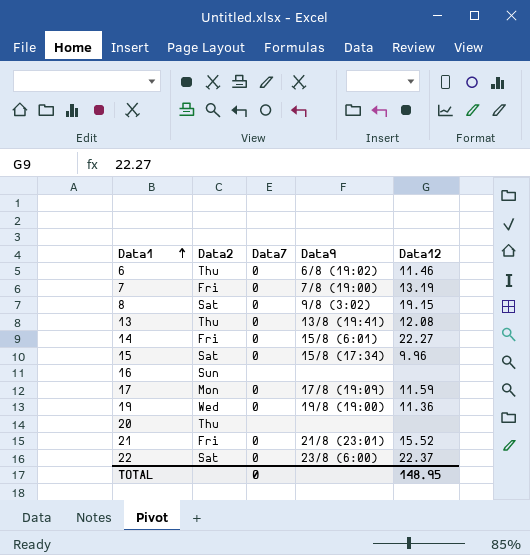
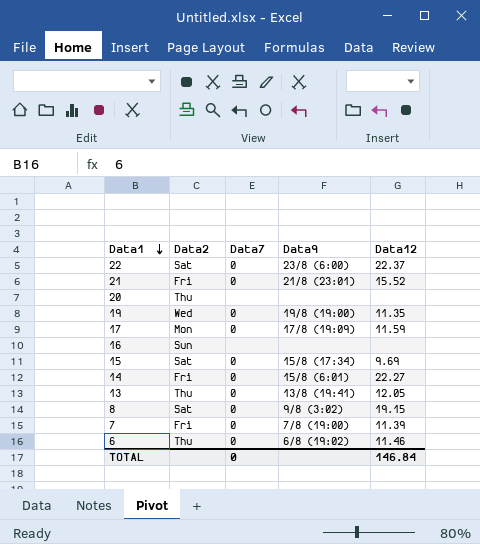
row order: Data1 ascending -> Data1 descending
19 | Data12: 11.36 -> 11.35
15 | Data12: 9.96 -> 9.69
13 | Data12: 12.08 -> 12.05
7 | Data12: 13.19 -> 11.39
TOTAL | Data12: 148.95 -> 146.84

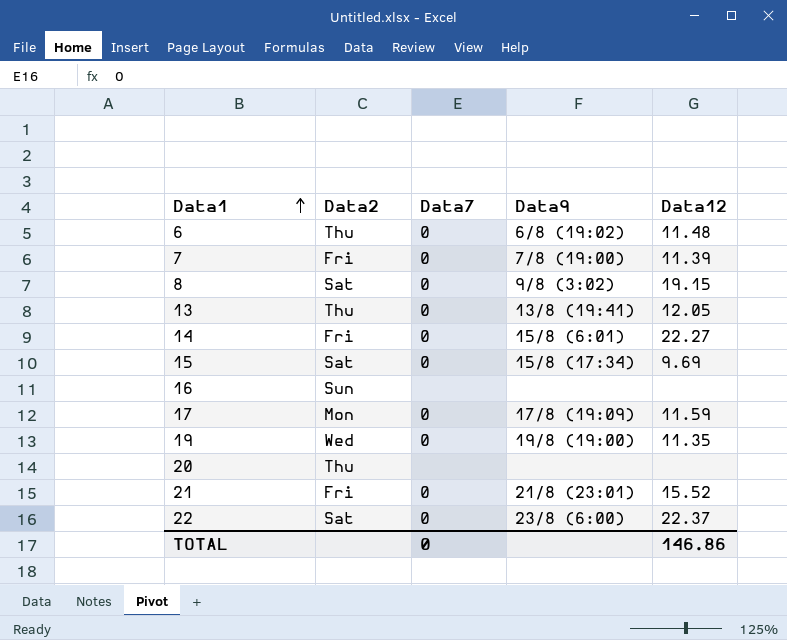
row order: Data1 descending -> Data1 ascending
6 | Data12: 11.46 -> 11.48
TOTAL | Data12: 146.84 -> 146.86

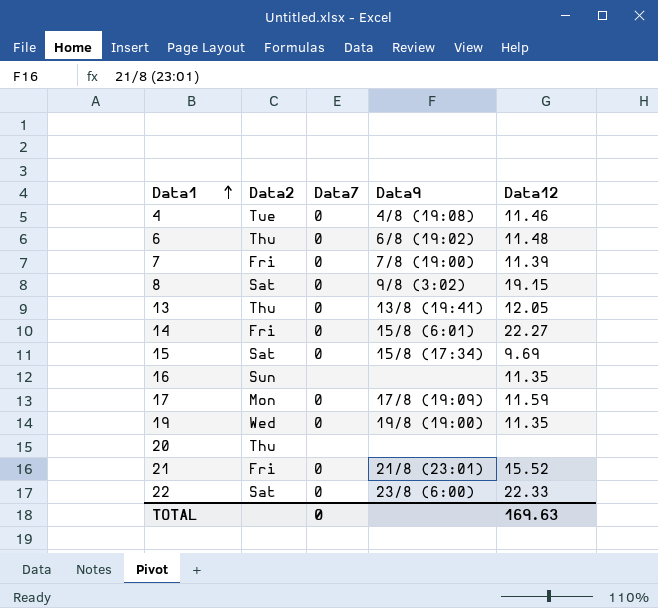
row 4: none -> Tue | 0 | 4/8 (19:08) | 11.46
16 | Data12: none -> 11.35
22 | Data12: 22.37 -> 22.33
TOTAL | Data12: 146.86 -> 169.63

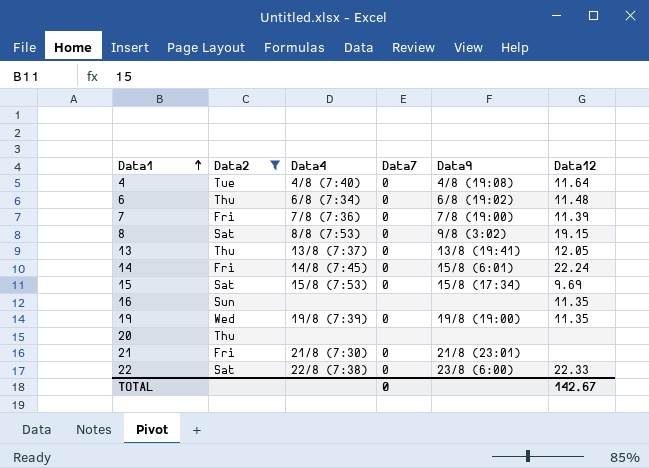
filter: none -> Data2 != Mon
column Data4 | position: none -> 3
4 | Data12: 11.46 -> 11.64
14 | Data12: 22.27 -> 22.24
21 | Data12: 15.52 -> none
TOTAL | Data12: 169.63 -> 142.67

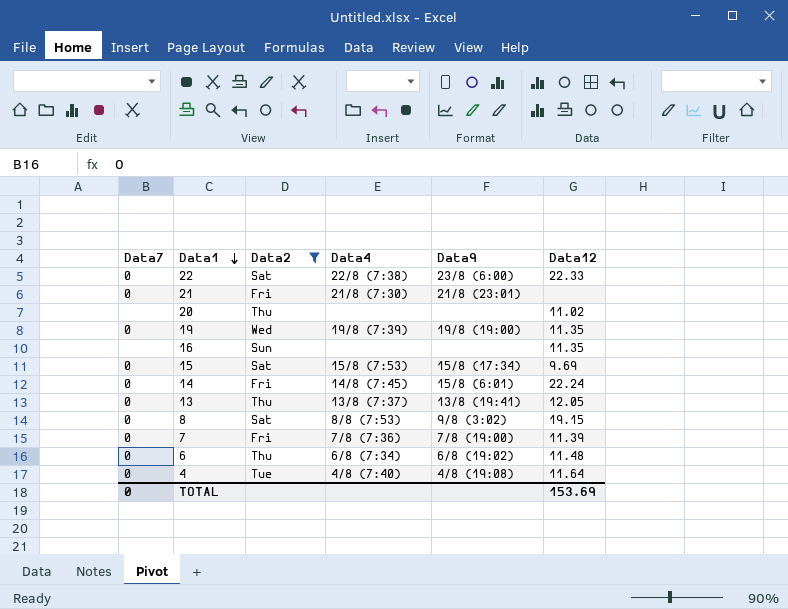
row order: Data1 ascending -> Data1 descending
column Data7 | position: 4 -> 1
20 | Data12: none -> 11.02
TOTAL | Data12: 142.67 -> 153.69

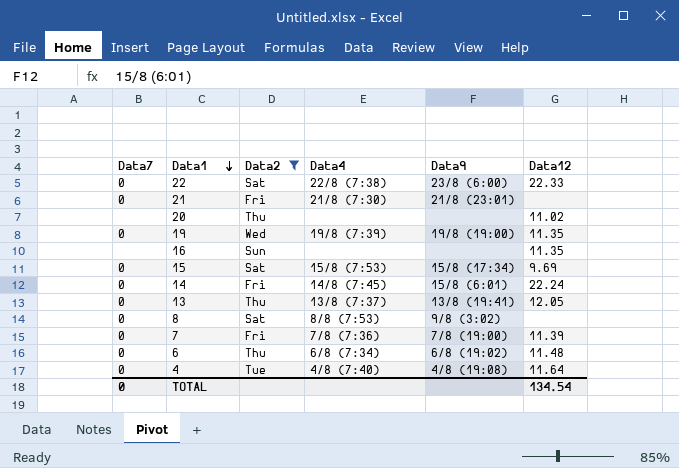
8 | Data12: 19.15 -> none
TOTAL | Data12: 153.69 -> 134.54

